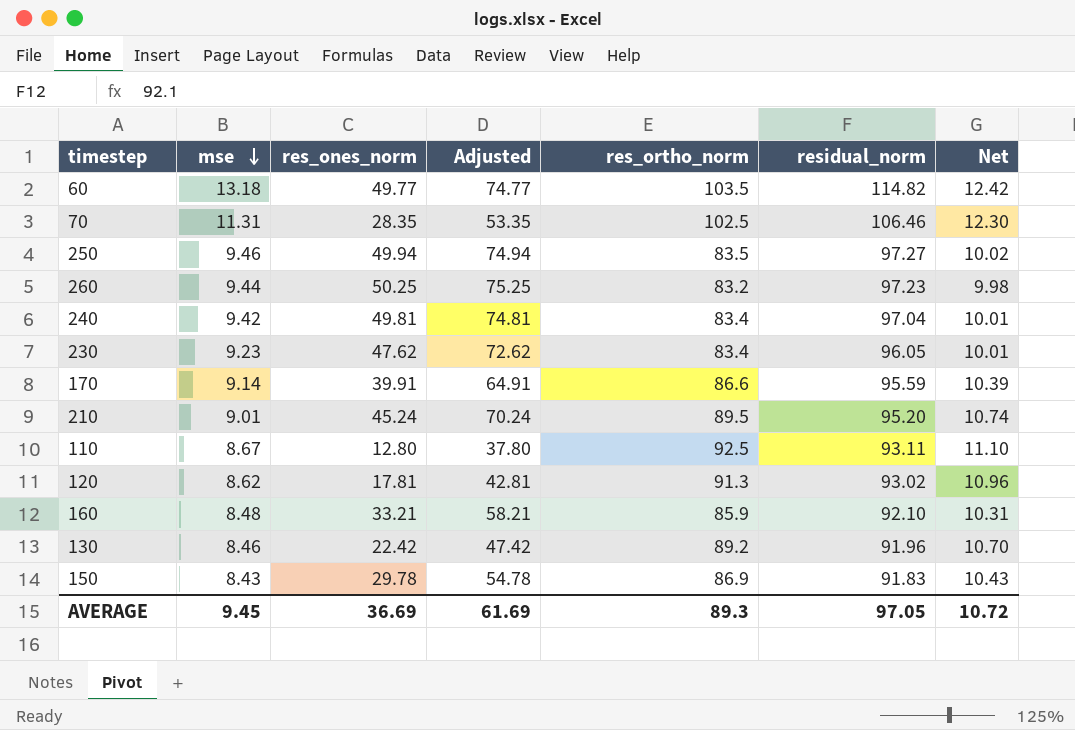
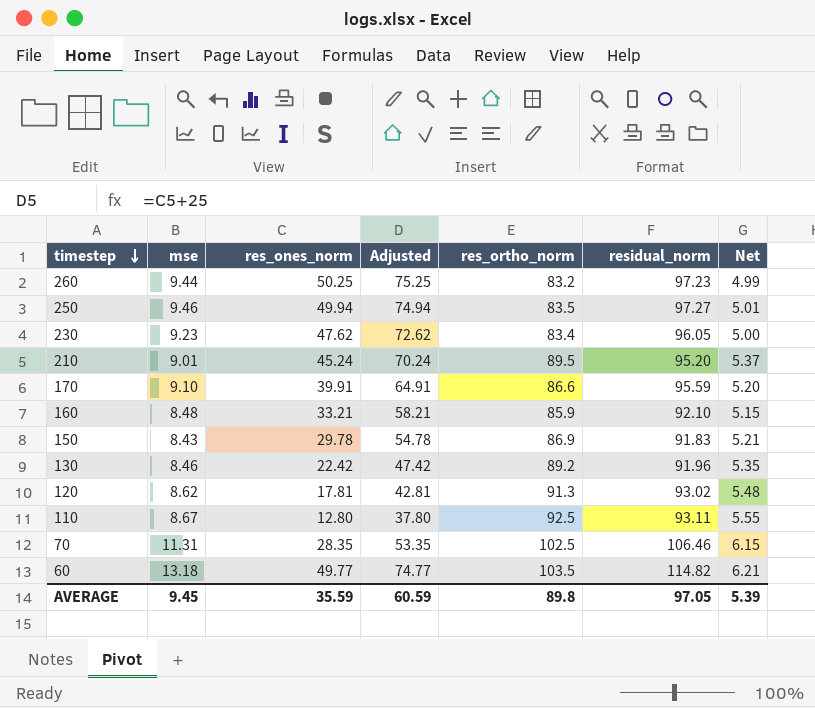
row order: mse descending -> timestep descending
column Net | formula: [res_ortho_norm] * 0.12 -> [res_ortho_norm] * 0.06
row 240: 9.42 | 49.81 | 74.81 | 83.4 | 97.04 | 10.01 -> none
170 | mse: 9.14 -> 9.10
AVERAGE | res_ones_norm: 36.69 -> 35.59
AVERAGE | Adjusted: 61.69 -> 60.59
AVERAGE | res_ortho_norm: 89.3 -> 89.8
AVERAGE | Net: 10.72 -> 5.39

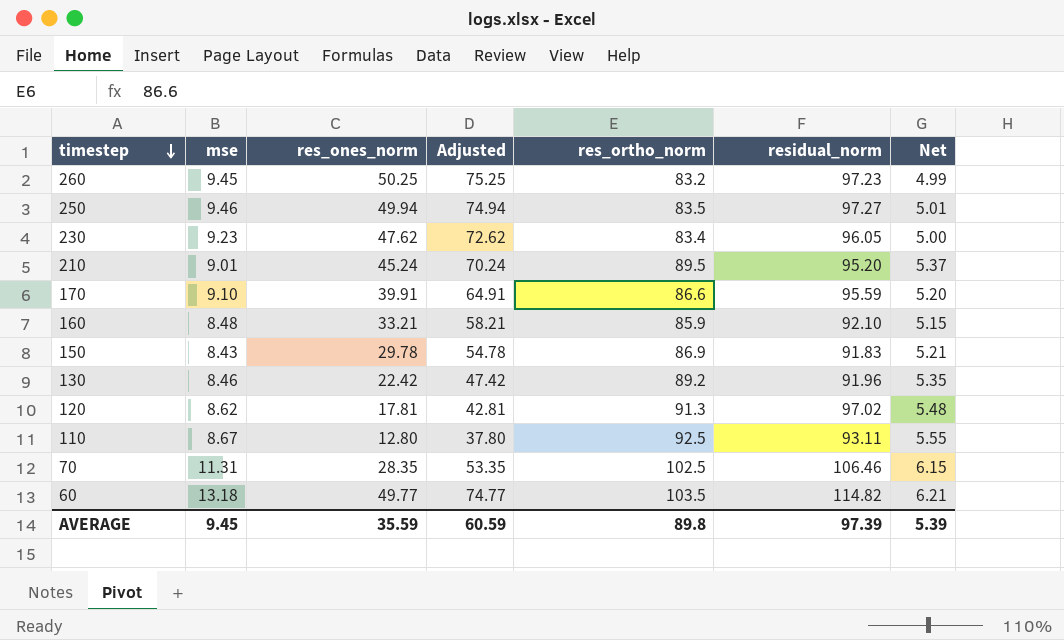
260 | mse: 9.44 -> 9.45
120 | residual_norm: 93.02 -> 97.02
AVERAGE | residual_norm: 97.05 -> 97.39

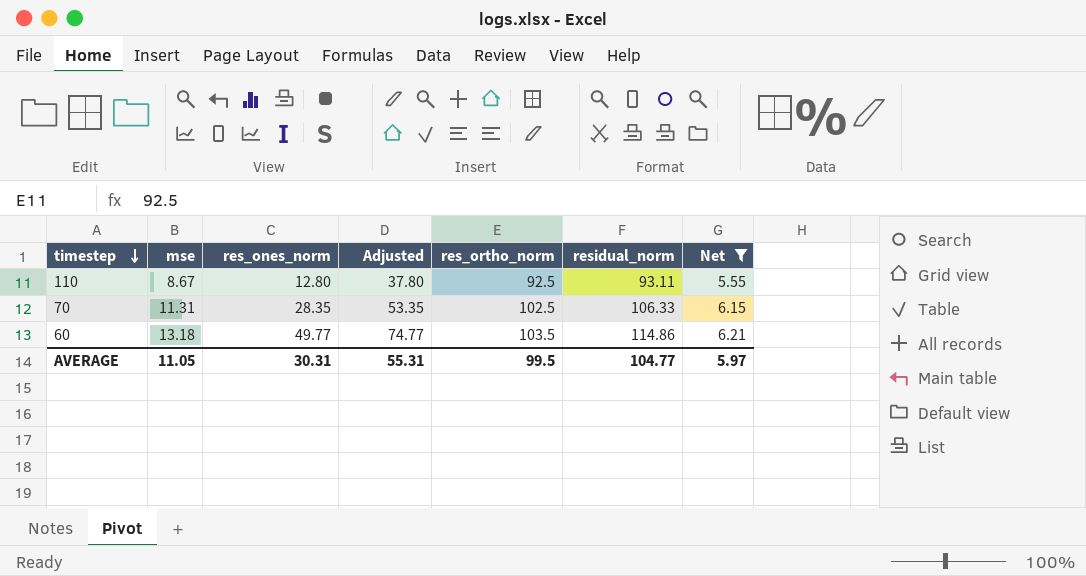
filter: none -> Net >= 5.55
70 | residual_norm: 106.46 -> 106.33
60 | residual_norm: 114.82 -> 114.86
AVERAGE | mse: 9.45 -> 11.05
AVERAGE | res_ones_norm: 35.59 -> 30.31
AVERAGE | Adjusted: 60.59 -> 55.31
AVERAGE | res_ortho_norm: 89.8 -> 99.5
AVERAGE | residual_norm: 97.39 -> 104.77
AVERAGE | Net: 5.39 -> 5.97

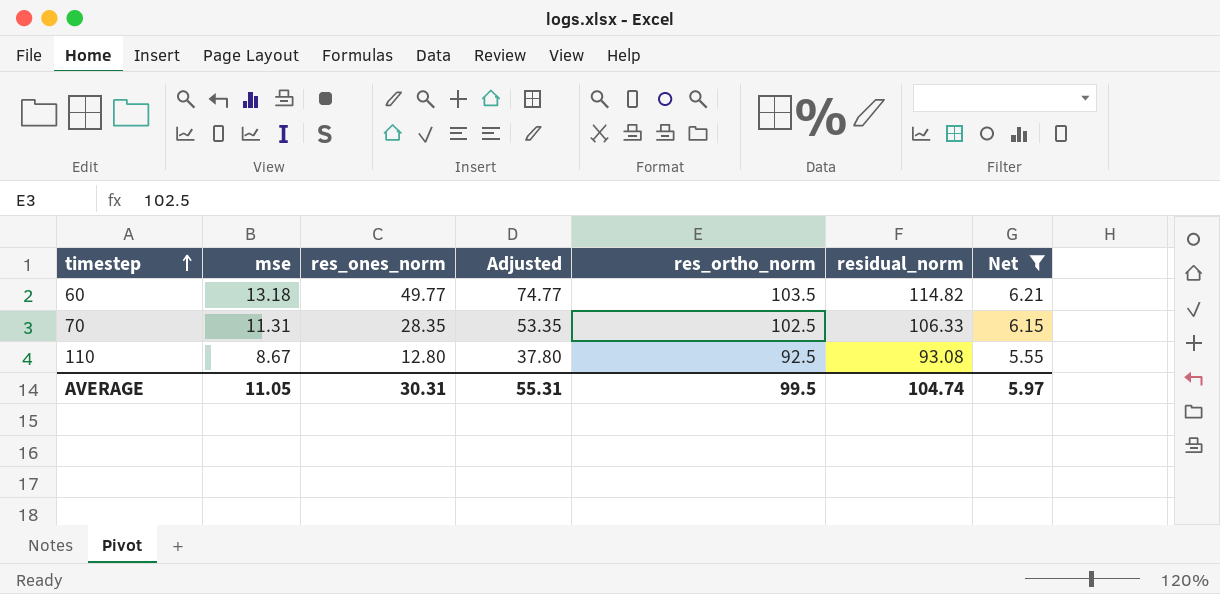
row order: timestep descending -> timestep ascending
60 | residual_norm: 114.86 -> 114.82
110 | residual_norm: 93.11 -> 93.08
AVERAGE | residual_norm: 104.77 -> 104.74

